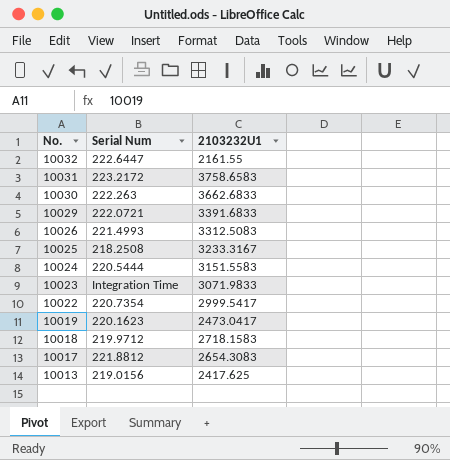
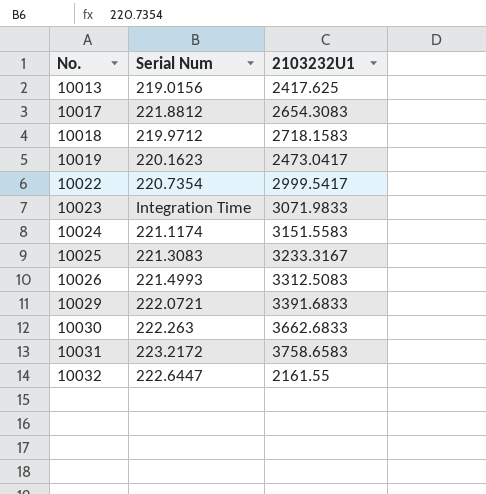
row order: No. descending -> No. ascending
10024 | Serial Num: 220.5444 -> 221.1174
10025 | Serial Num: 218.2508 -> 221.3083

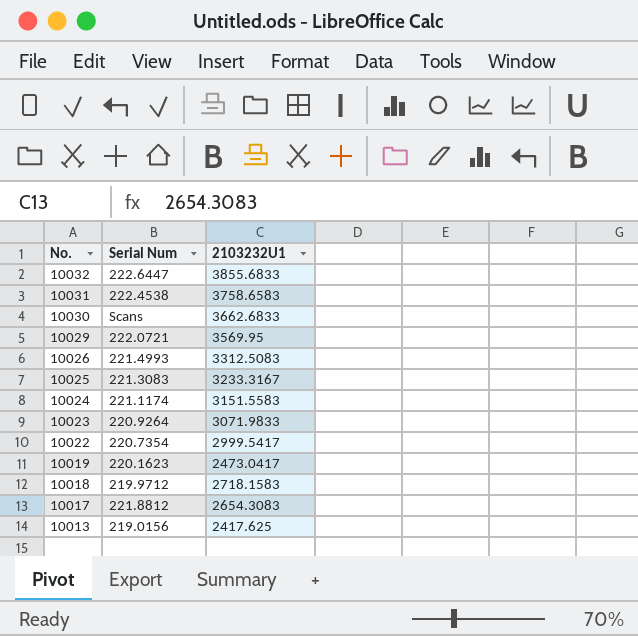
row order: No. ascending -> No. descending
10032 | 2103232U1: 2161.55 -> 3855.6833
10031 | Serial Num: 223.2172 -> 222.4538
10030 | Serial Num: 222.263 -> Scans
10029 | 2103232U1: 3391.6833 -> 3569.95
10023 | Serial Num: Integration Time -> 220.9264

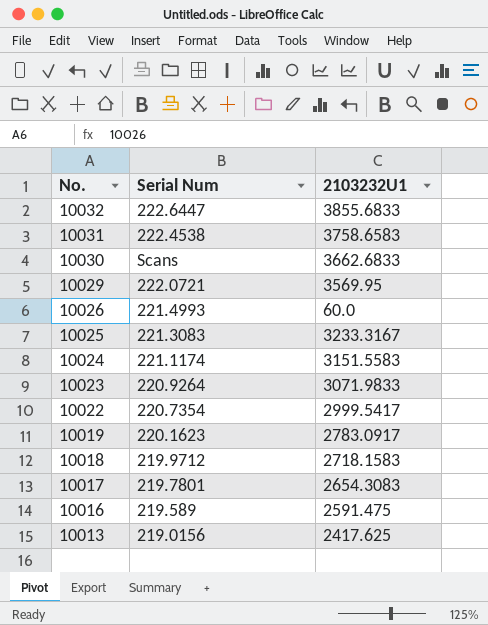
10026 | 2103232U1: 3312.5083 -> 60.0
10019 | 2103232U1: 2473.0417 -> 2783.0917
10017 | Serial Num: 221.8812 -> 219.7801
row 10016: none -> 219.589 | 2591.475

